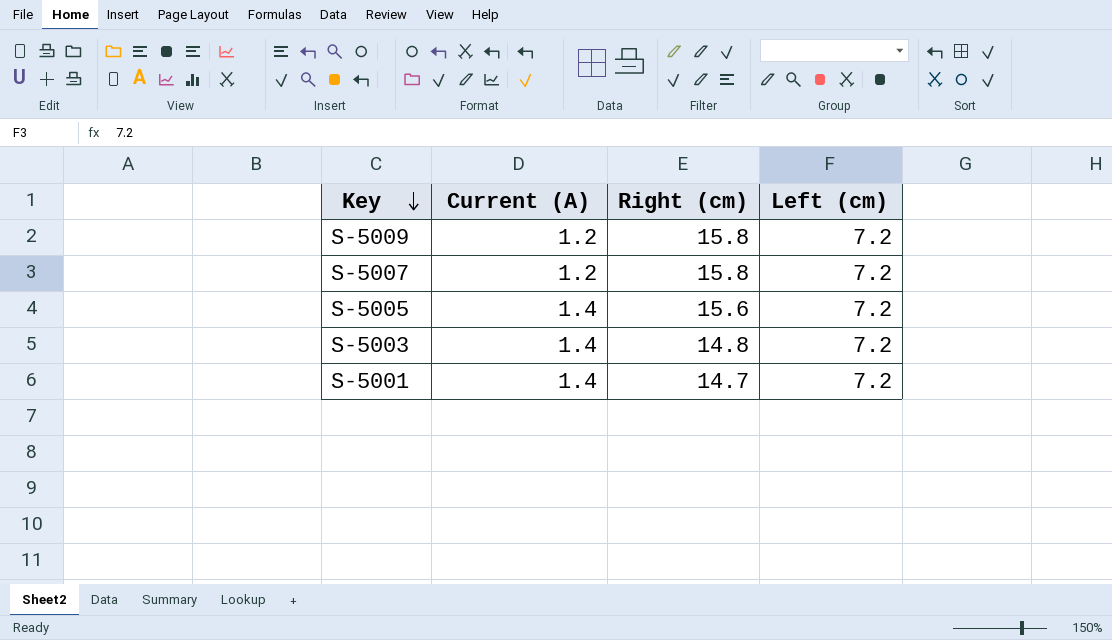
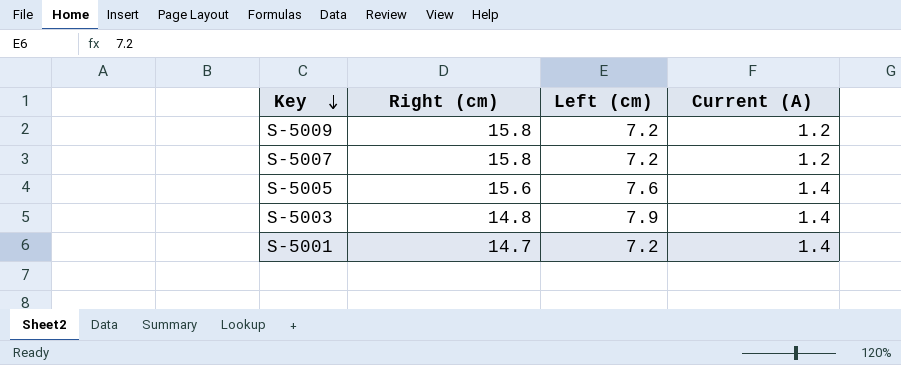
column Current (A) | position: 2 -> 4
S-5005 | Left (cm): 7.2 -> 7.6
S-5003 | Left (cm): 7.2 -> 7.9

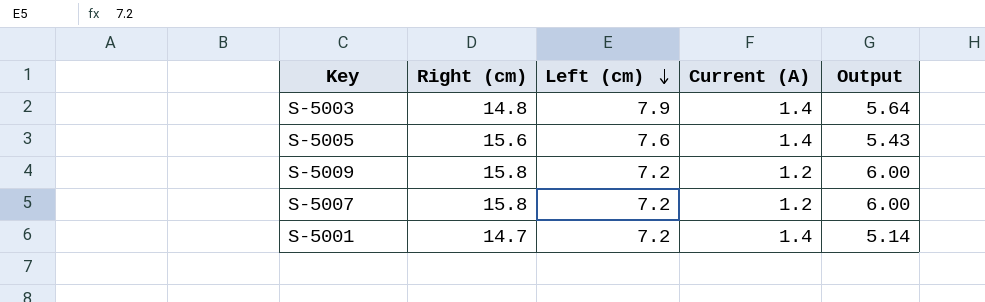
row order: Key descending -> Left (cm) descending
column Output | formula: none -> [Left (cm)] / [Current (A)]

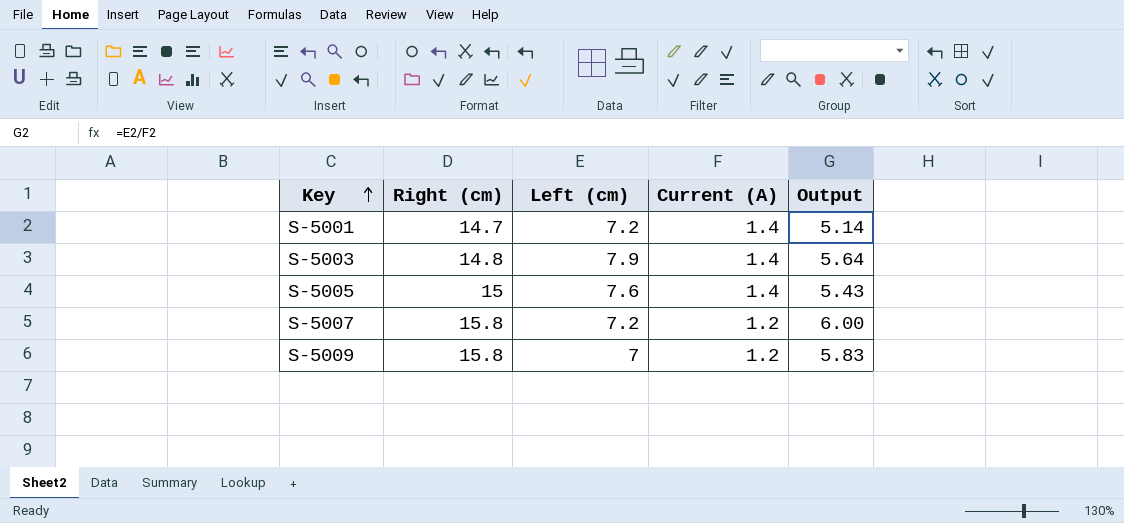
row order: Left (cm) descending -> Key ascending
S-5005 | Right (cm): 15.6 -> 15
S-5009 | Left (cm): 7.2 -> 7
S-5009 | Output: 6.00 -> 5.83

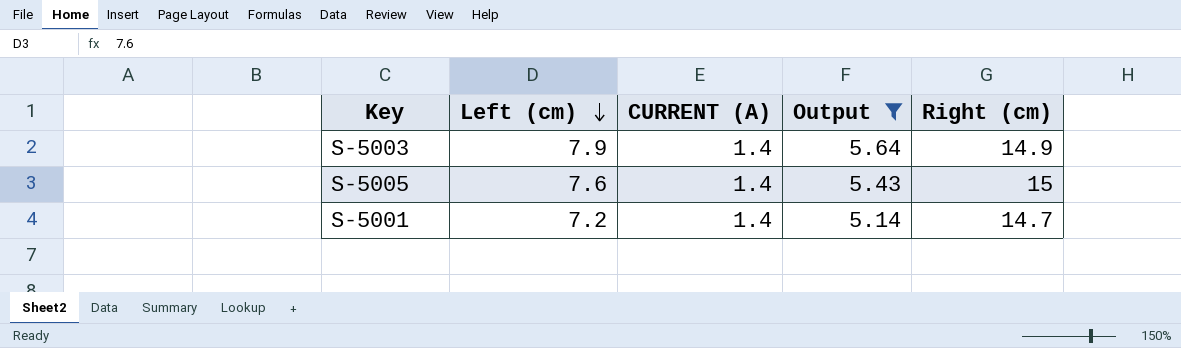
filter: none -> Output <= 5.64
row order: Key ascending -> Left (cm) descending
column name: Current (A) -> CURRENT (A)
column Right (cm) | position: 2 -> 5
S-5003 | Right (cm): 14.8 -> 14.9

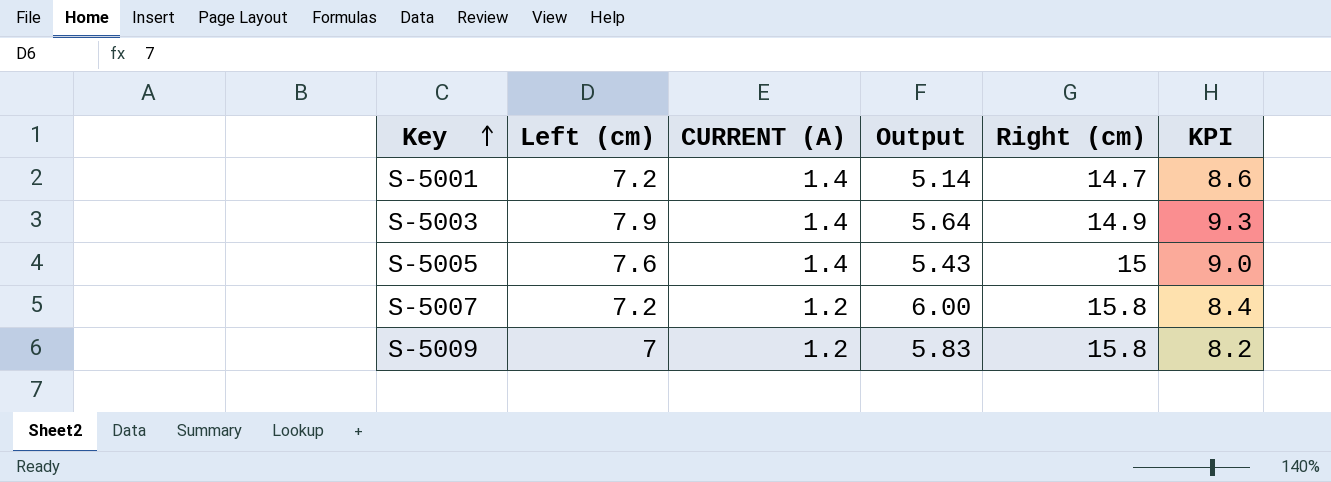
filter: Output <= 5.64 -> none
row order: Left (cm) descending -> Key ascending
column KPI | formula: none -> [Left (cm)] + [CURRENT (A)]

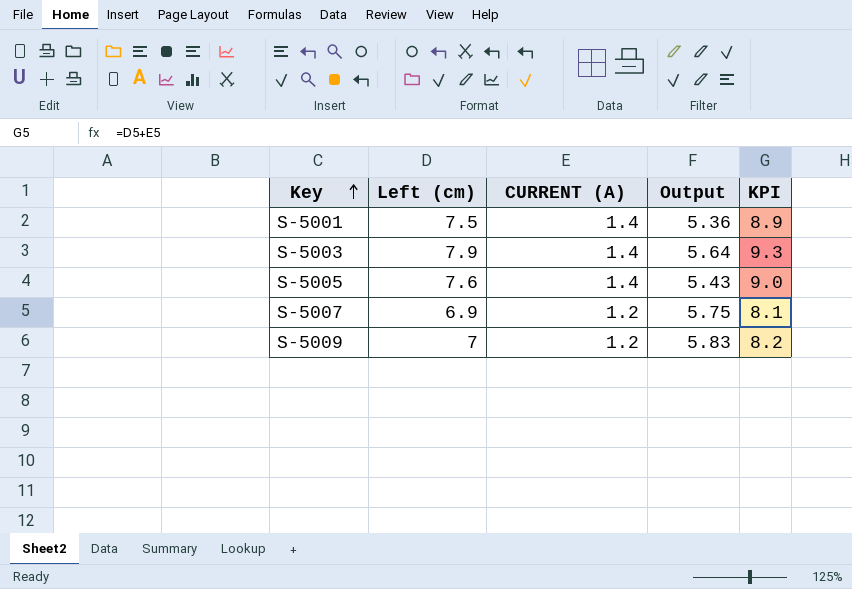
column Right (cm) | position: 5 -> none
S-5001 | Left (cm): 7.2 -> 7.5
S-5001 | Output: 5.14 -> 5.36
S-5001 | KPI: 8.6 -> 8.9
S-5007 | Left (cm): 7.2 -> 6.9
S-5007 | Output: 6.00 -> 5.75
S-5007 | KPI: 8.4 -> 8.1

